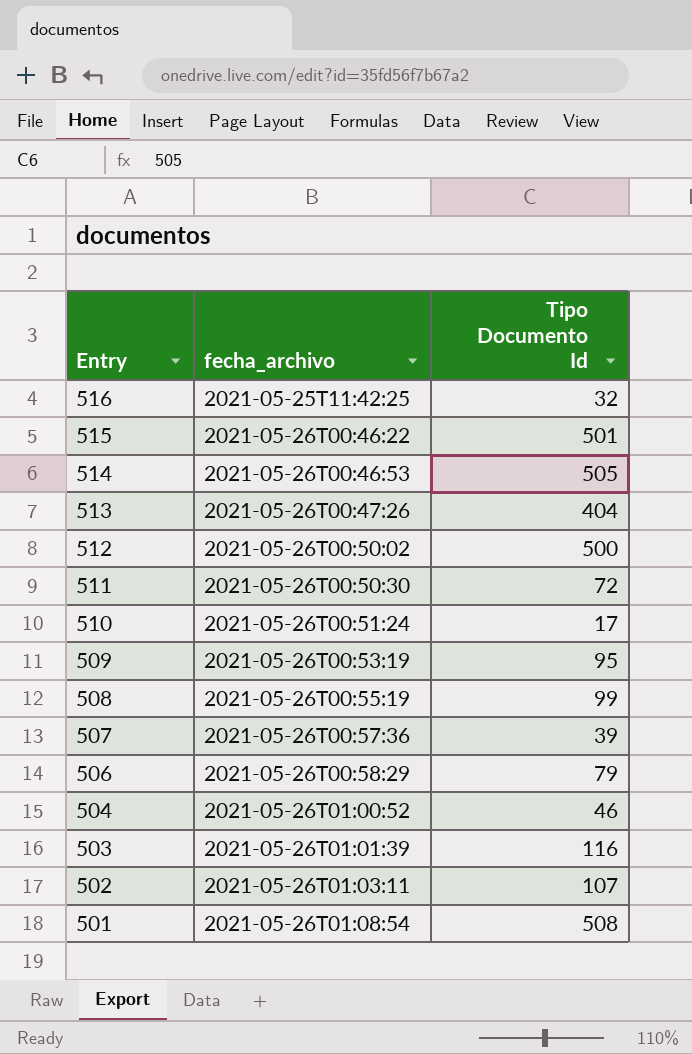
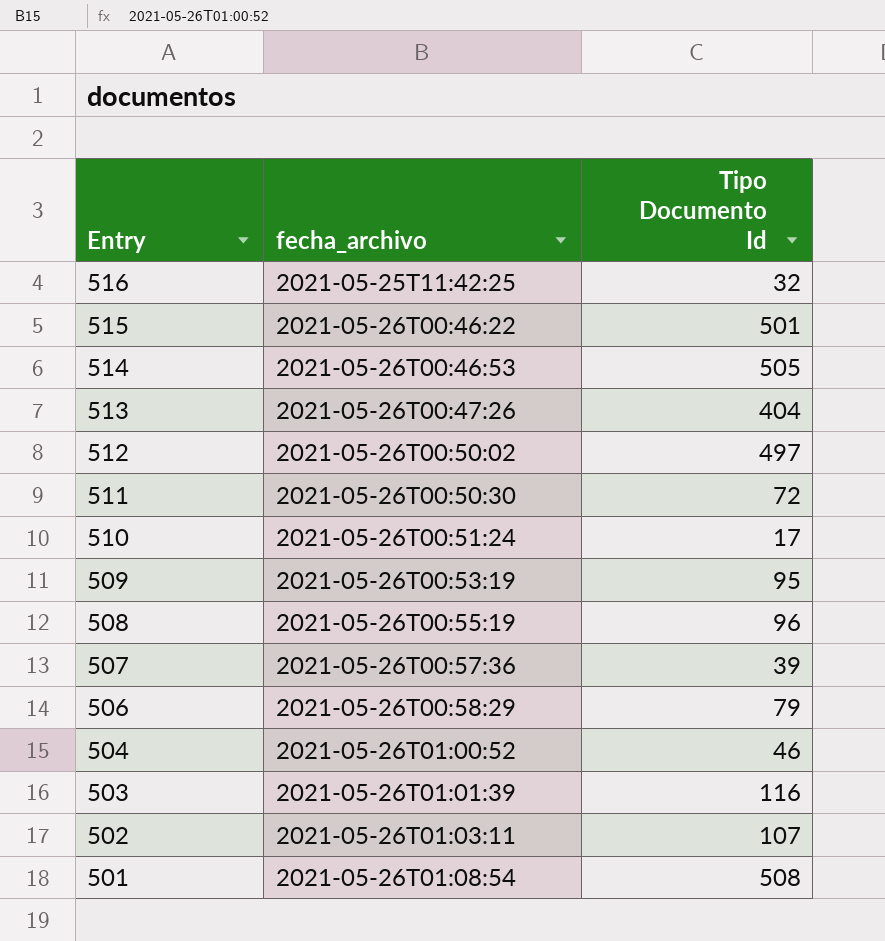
512 | Tipo Documento Id: 500 -> 497
508 | Tipo Documento Id: 99 -> 96

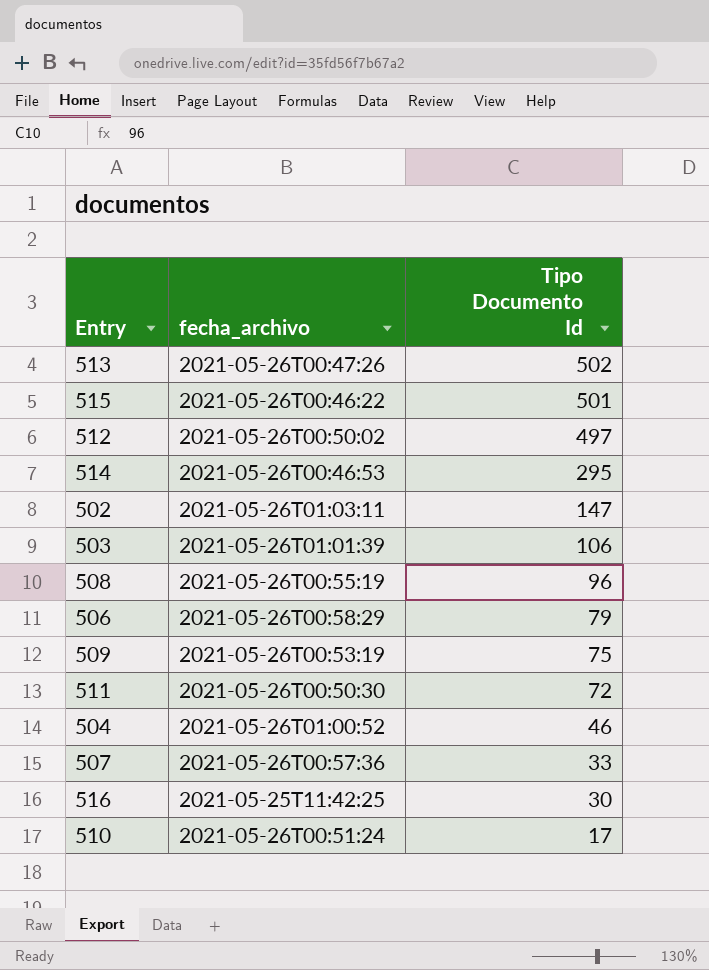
row order: Entry descending -> Tipo Documento Id descending
row 501: 2021-05-26T01:08:54 | 508 -> none
513 | Tipo Documento Id: 404 -> 502
514 | Tipo Documento Id: 505 -> 295
502 | Tipo Documento Id: 107 -> 147
503 | Tipo Documento Id: 116 -> 106
509 | Tipo Documento Id: 95 -> 75
507 | Tipo Documento Id: 39 -> 33
516 | Tipo Documento Id: 32 -> 30

